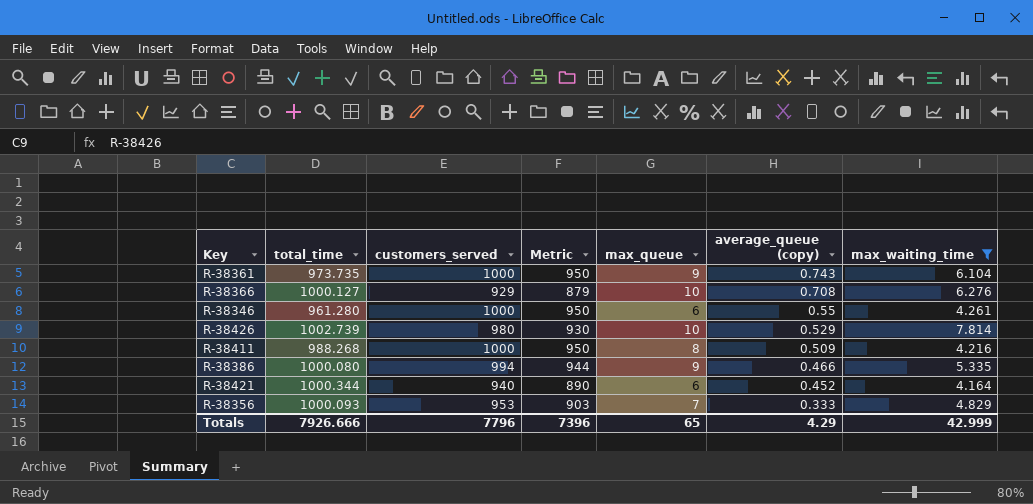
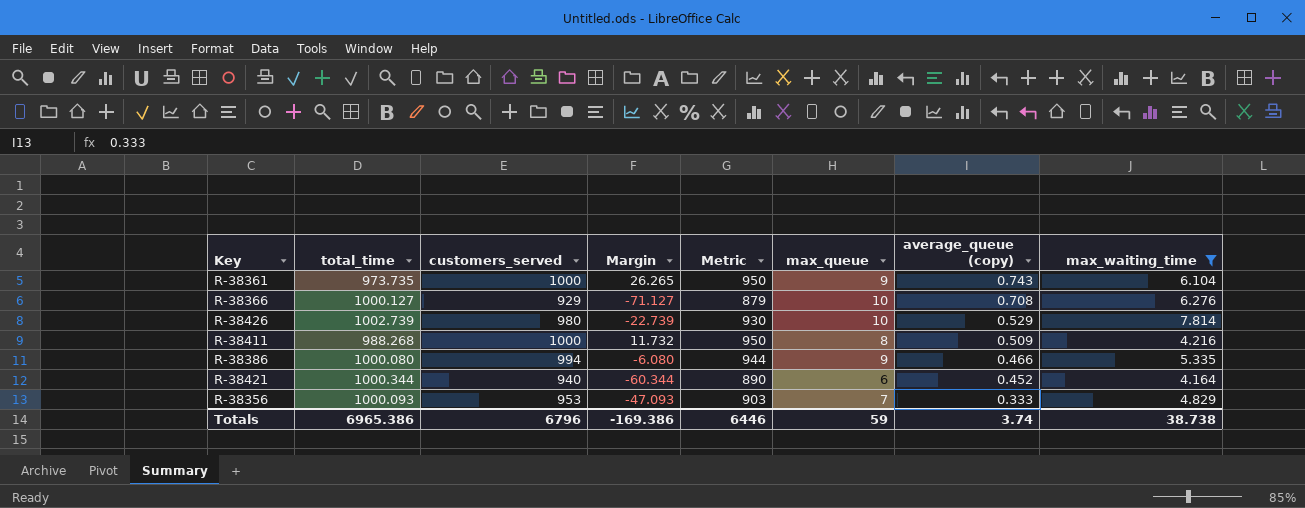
column Margin | formula: none -> [customers_served] - [total_time]
row R-38346: 961.280 | 1000 | 950 | 6 | 0.55 | 4.261 -> none
Totals | total_time: 7926.666 -> 6965.386
Totals | customers_served: 7796 -> 6796
Totals | Metric: 7396 -> 6446
Totals | max_queue: 65 -> 59
Totals | average_queue (copy): 4.29 -> 3.74
Totals | max_waiting_time: 42.999 -> 38.738

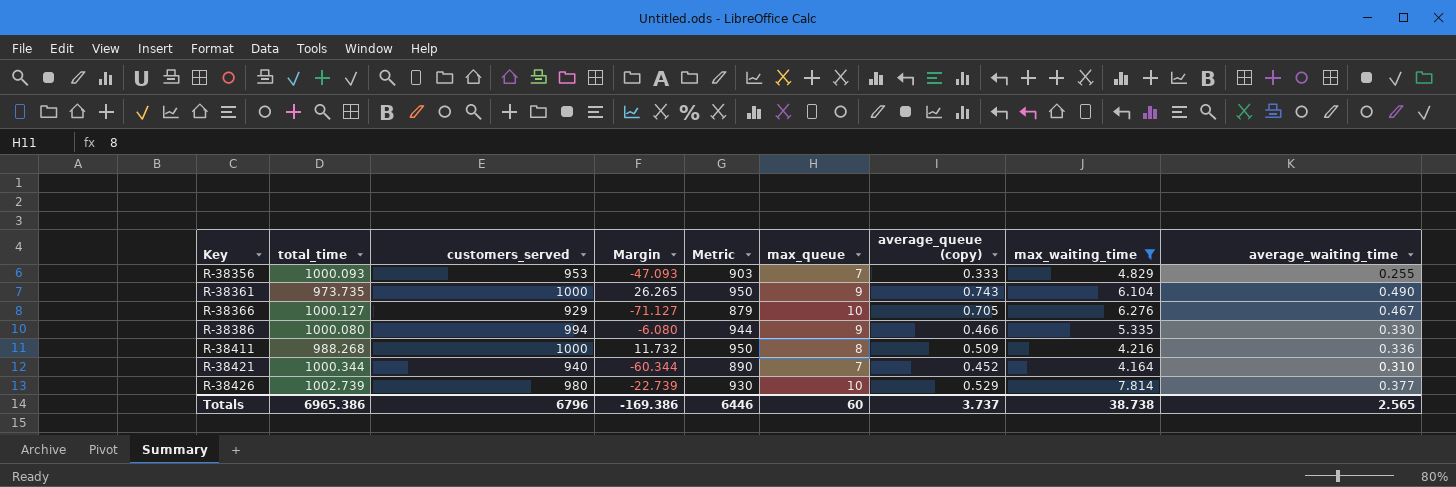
row order: average_queue (copy) descending -> Key ascending
column average_waiting_time | position: none -> 9
R-38366 | average_queue (copy): 0.708 -> 0.705
R-38421 | max_queue: 6 -> 7
Totals | max_queue: 59 -> 60
Totals | average_queue (copy): 3.74 -> 3.737

